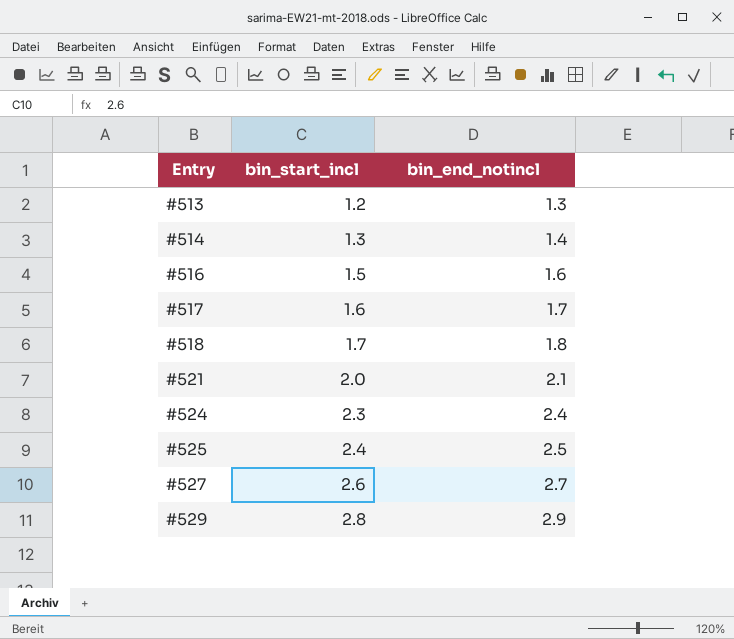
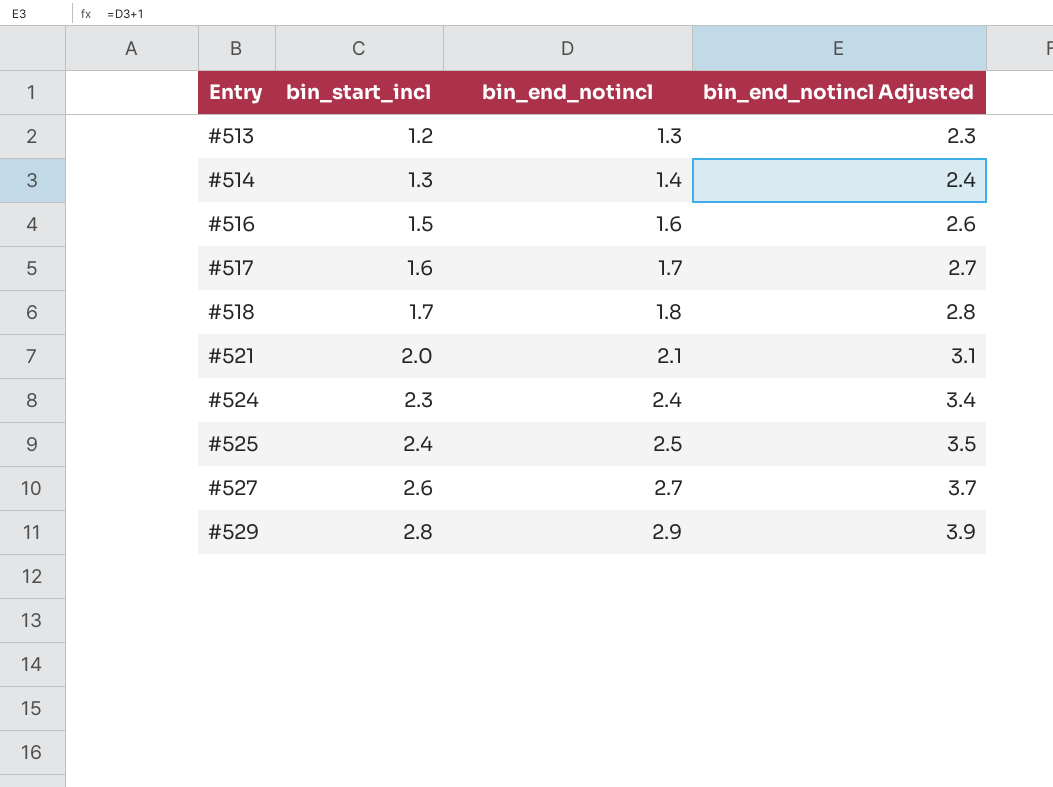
column bin_end_notincl Adjusted | formula: none -> [bin_end_notincl] + 1

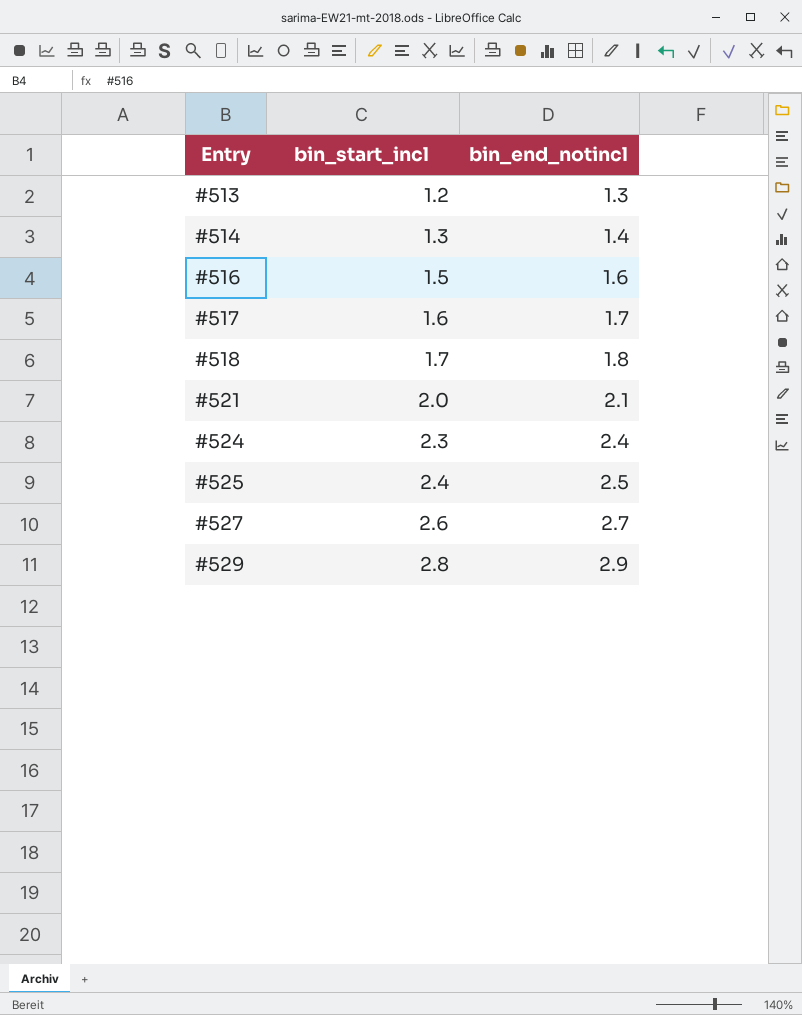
column bin_end_notincl Adjusted | formula: [bin_end_notincl] + 1 -> none

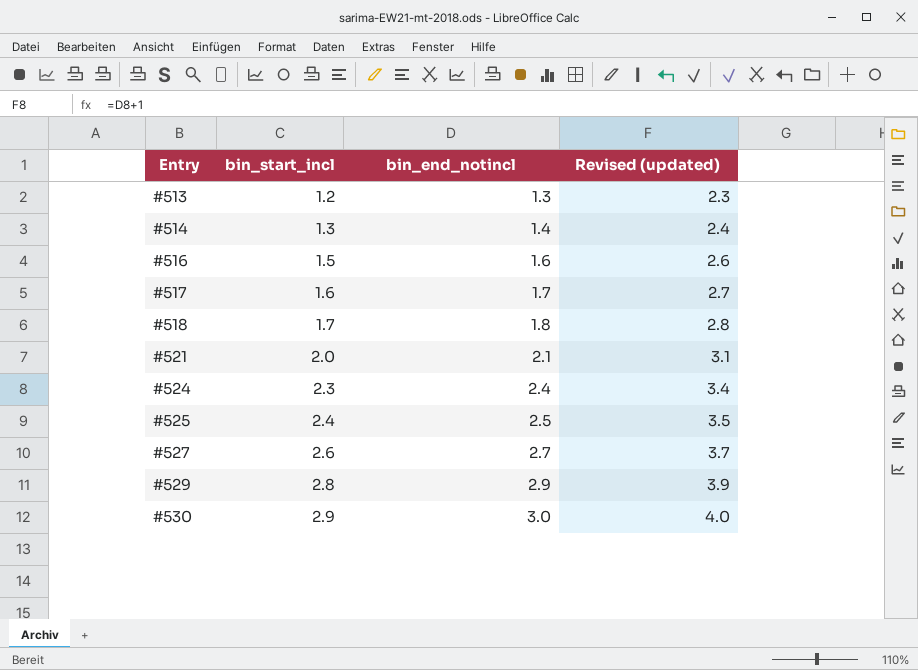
column Revised (updated) | formula: none -> [bin_end_notincl] + 1
row #530: none -> 2.9 | 3.0 | 4.0

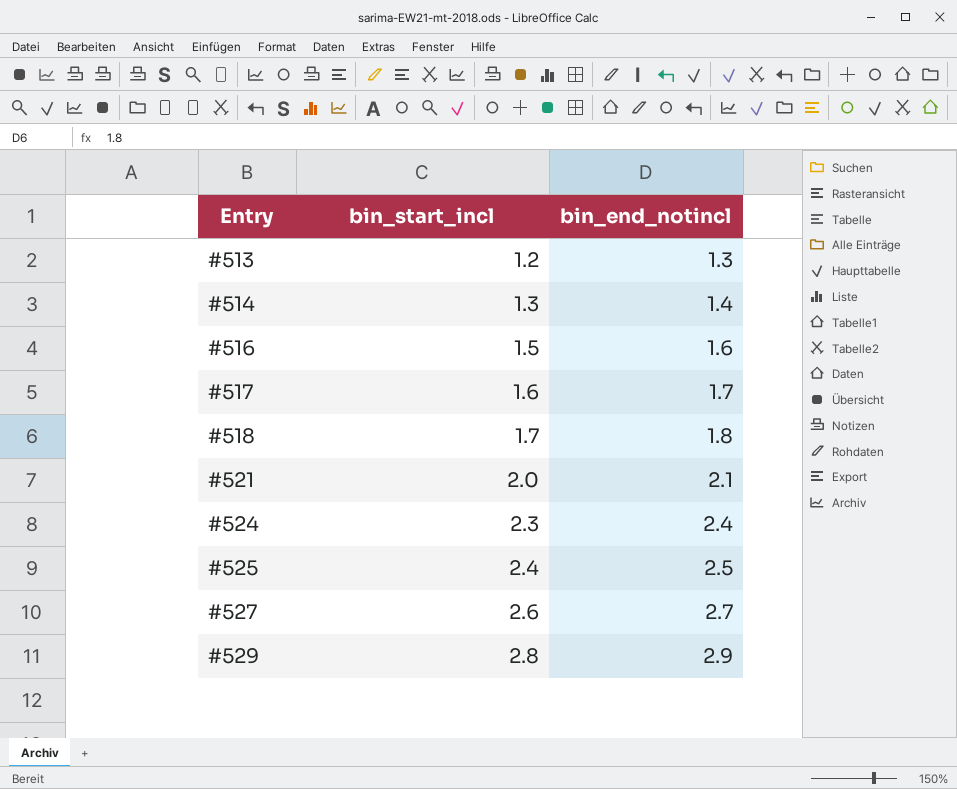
column Revised (updated) | formula: [bin_end_notincl] + 1 -> none
row #530: 2.9 | 3.0 | 4.0 -> none

